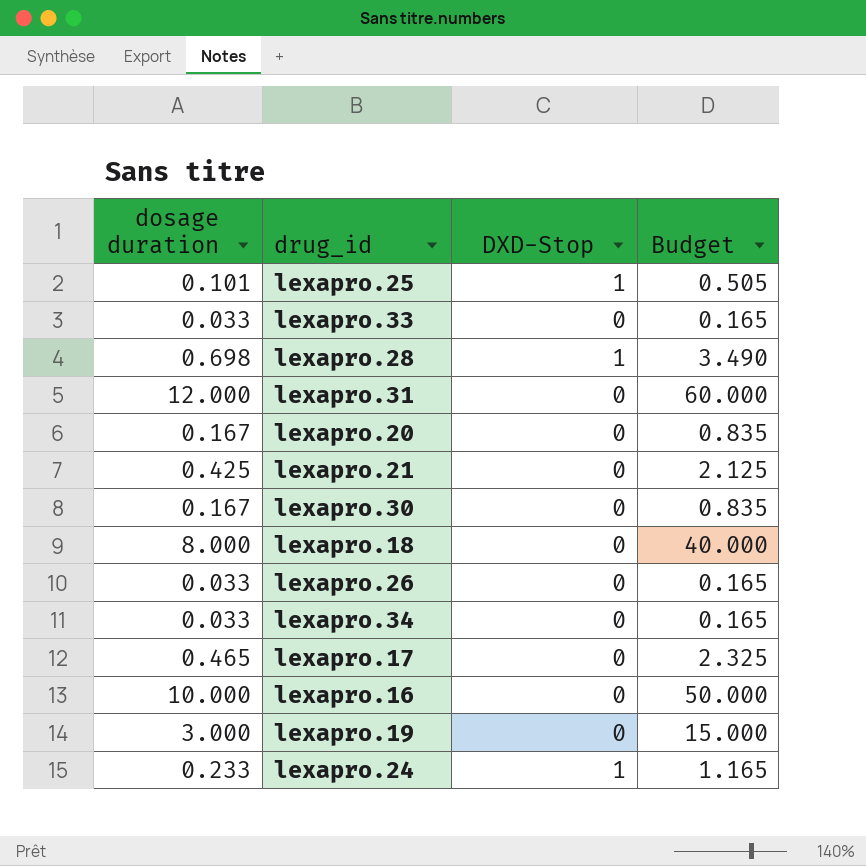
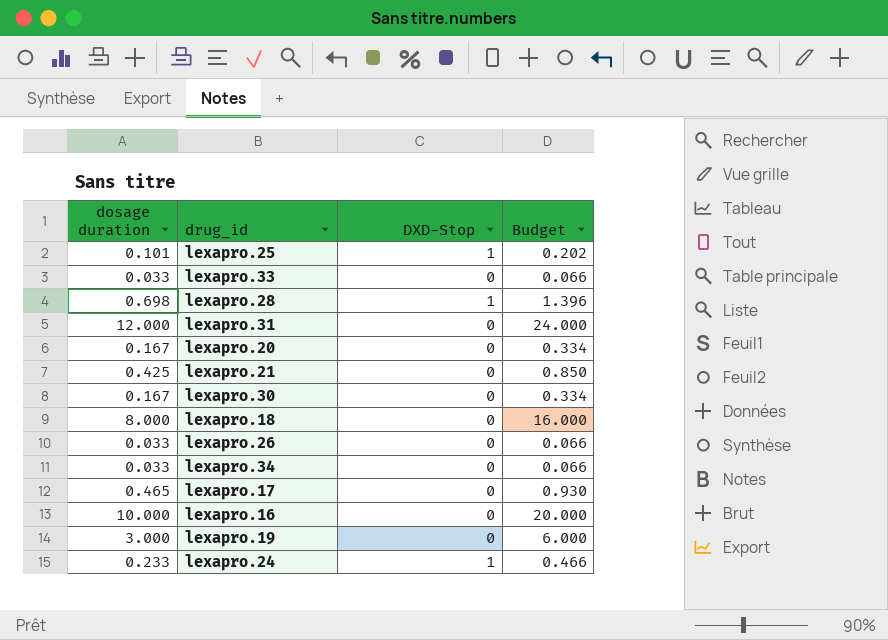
column Budget | formula: [dosage duration] * 5 -> [dosage duration] * 2

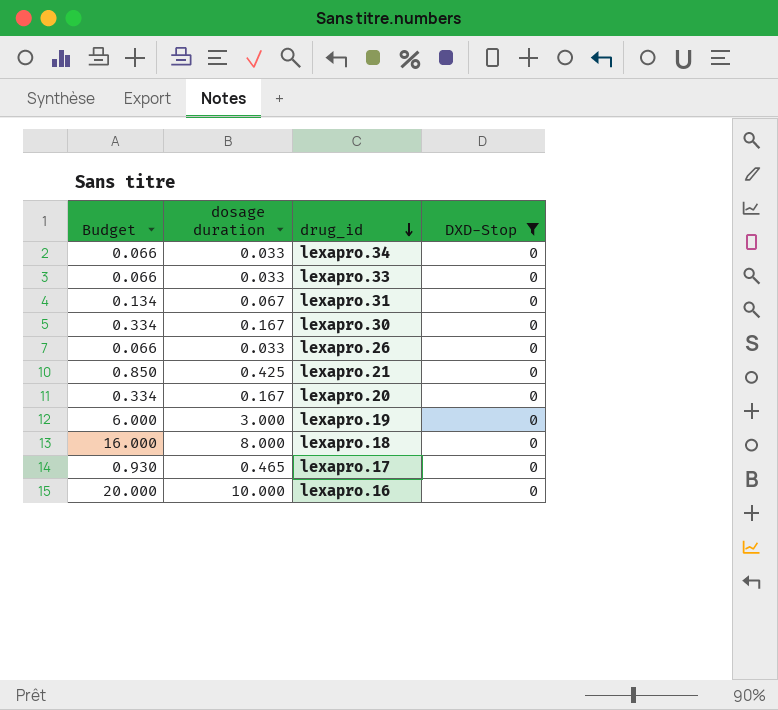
filter: none -> DXD-Stop = 0
row order: none -> drug_id descending
column Budget | position: 4 -> 1
lexapro.31 | Budget: 24.000 -> 0.134
lexapro.31 | dosage duration: 12.000 -> 0.067

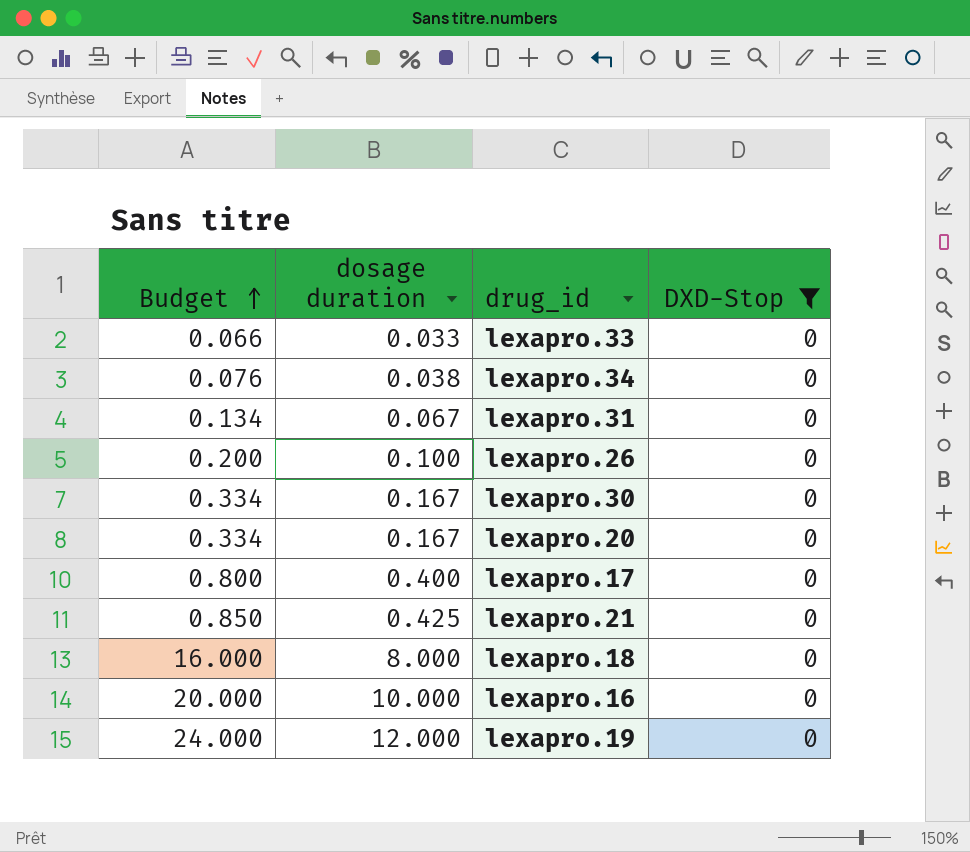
row order: drug_id descending -> Budget ascending
lexapro.34 | Budget: 0.066 -> 0.076
lexapro.34 | dosage duration: 0.033 -> 0.038
lexapro.26 | Budget: 0.066 -> 0.200
lexapro.26 | dosage duration: 0.033 -> 0.100
lexapro.17 | Budget: 0.930 -> 0.800
lexapro.17 | dosage duration: 0.465 -> 0.400
lexapro.19 | Budget: 6.000 -> 24.000
lexapro.19 | dosage duration: 3.000 -> 12.000

